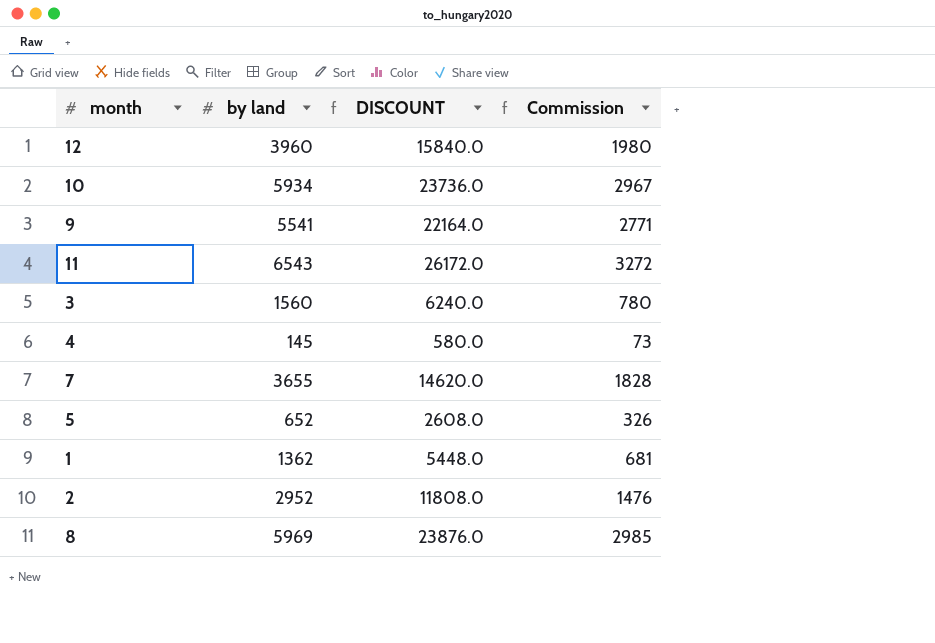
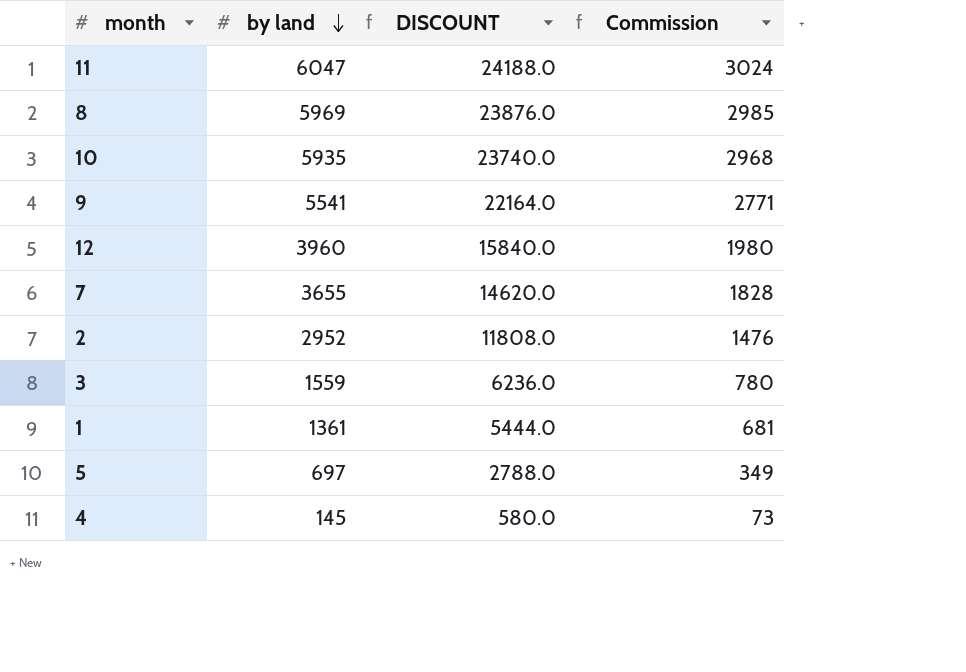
row order: none -> by land descending
11 | by land: 6543 -> 6047
11 | DISCOUNT: 26172.0 -> 24188.0
11 | Commission: 3272 -> 3024
10 | by land: 5934 -> 5935
10 | DISCOUNT: 23736.0 -> 23740.0
10 | Commission: 2967 -> 2968
3 | by land: 1560 -> 1559
3 | DISCOUNT: 6240.0 -> 6236.0
1 | by land: 1362 -> 1361
1 | DISCOUNT: 5448.0 -> 5444.0
5 | by land: 652 -> 697
5 | DISCOUNT: 2608.0 -> 2788.0
5 | Commission: 326 -> 349

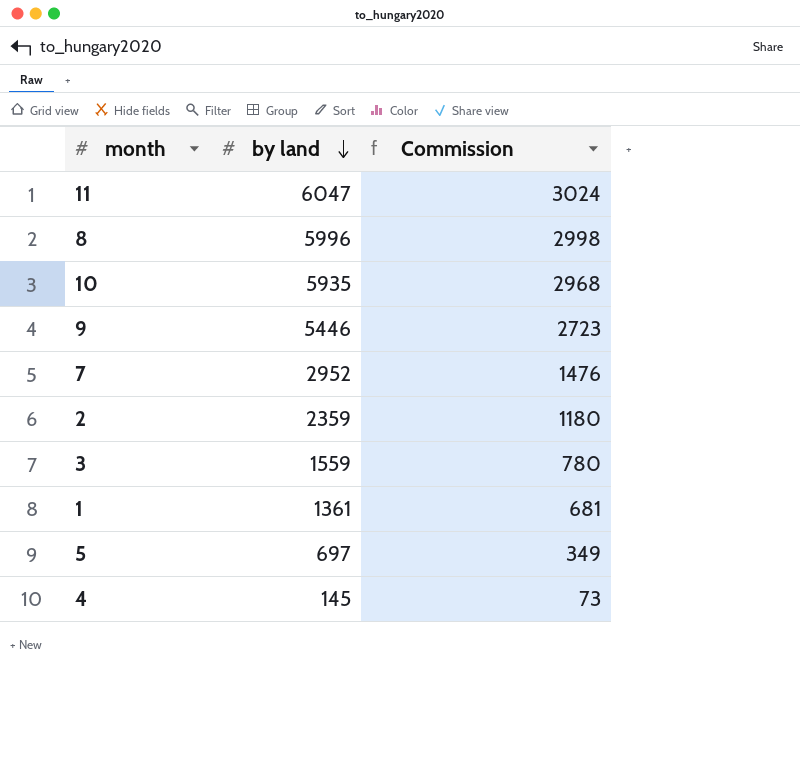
column DISCOUNT | formula: [by land] * 4 -> none
row 12: 3960 | 15840.0 | 1980 -> none
8 | by land: 5969 -> 5996
8 | Commission: 2985 -> 2998
9 | by land: 5541 -> 5446
9 | Commission: 2771 -> 2723
7 | by land: 3655 -> 2952
7 | Commission: 1828 -> 1476
2 | by land: 2952 -> 2359
2 | Commission: 1476 -> 1180

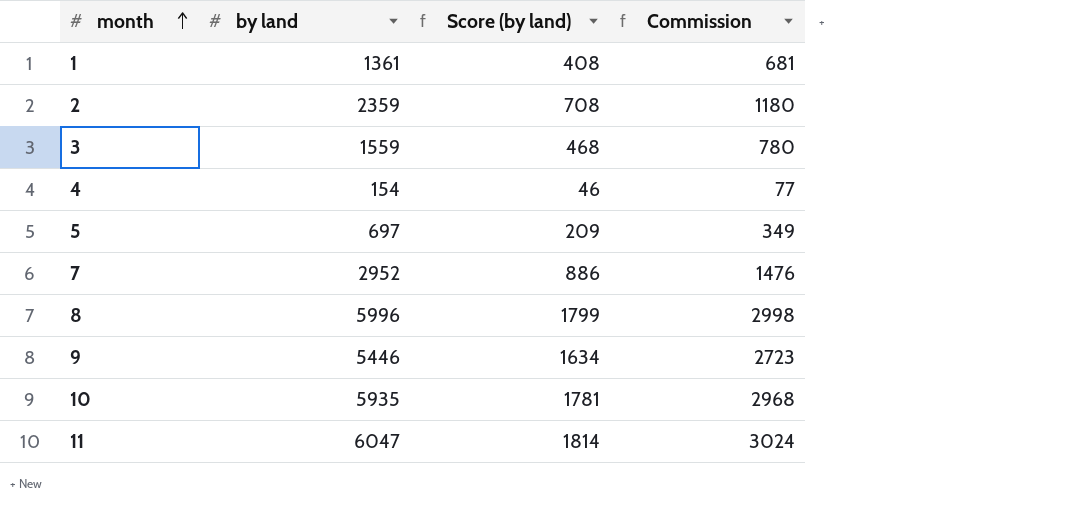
row order: by land descending -> month ascending
column Score (by land) | formula: none -> [by land] * 0.3
4 | by land: 145 -> 154
4 | Commission: 73 -> 77

